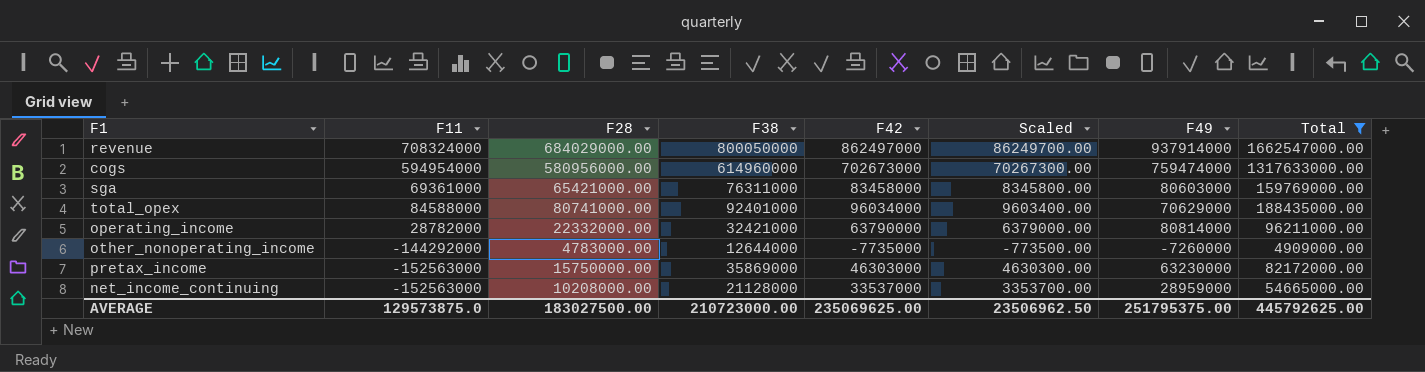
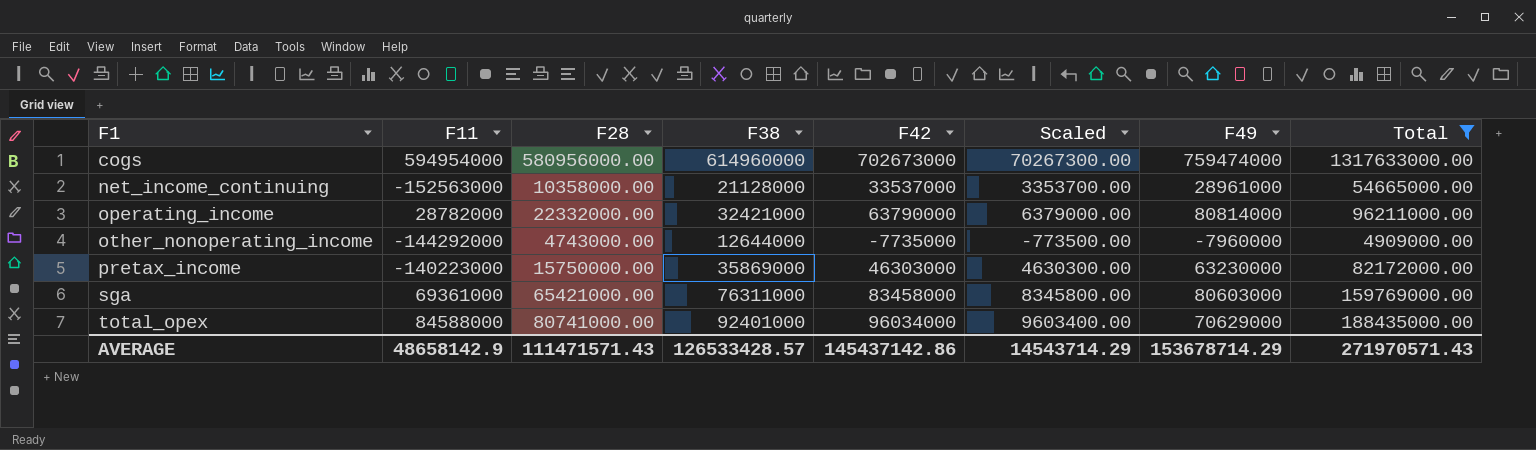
row order: none -> F1 ascending
row revenue: 708324000 | 684029000.00 | 800050000 | 862497000 | 86249700.00 | 937914000 | 1662547000.00 -> none
net_income_continuing | F28: 10208000.00 -> 10358000.00
net_income_continuing | F49: 28959000 -> 28961000
other_nonoperating_income | F28: 4783000.00 -> 4743000.00
other_nonoperating_income | F49: -7260000 -> -7960000
pretax_income | F11: -152563000 -> -140223000
AVERAGE | F11: 129573875.0 -> 48658142.9
AVERAGE | F28: 183027500.00 -> 111471571.43
AVERAGE | F38: 210723000.00 -> 126533428.57
AVERAGE | F42: 235069625.00 -> 145437142.86
AVERAGE | Scaled: 23506962.50 -> 14543714.29
AVERAGE | F49: 251795375.00 -> 153678714.29
AVERAGE | Total: 445792625.00 -> 271970571.43

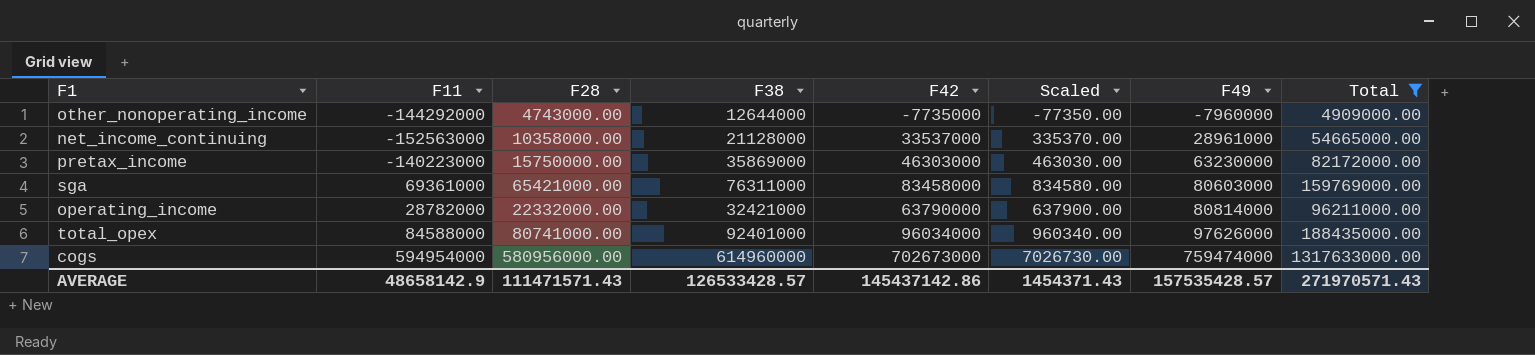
row order: F1 ascending -> F49 ascending
column Scaled | formula: [F42] * 0.1 -> [F42] * 0.01
total_opex | F49: 70629000 -> 97626000
AVERAGE | Scaled: 14543714.29 -> 1454371.43
AVERAGE | F49: 153678714.29 -> 157535428.57

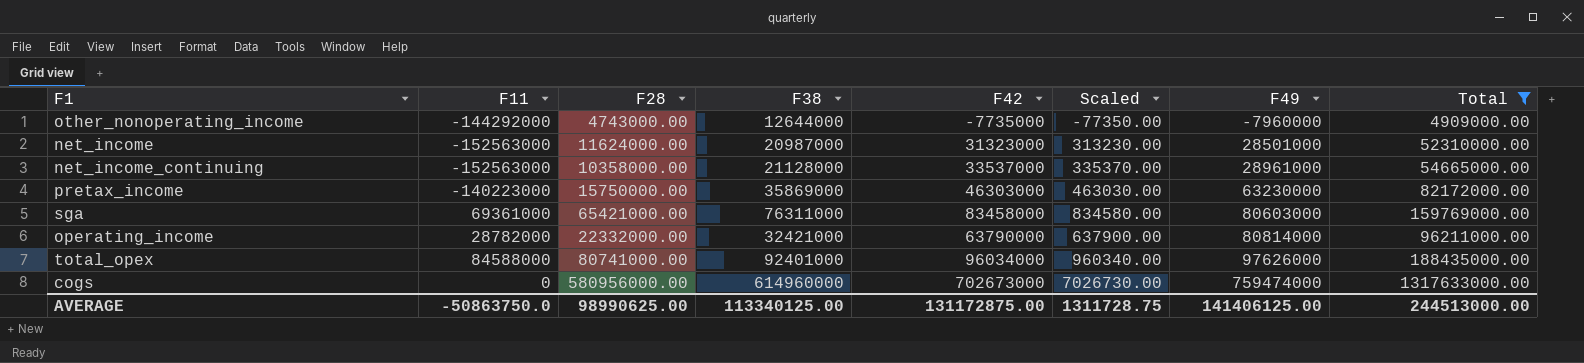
row net_income: none -> -152563000 | 11624000.00 | 20987000 | 31323000 | 313230.00 | 28501000 | 52310000.00
cogs | F11: 594954000 -> 0
AVERAGE | F11: 48658142.9 -> -50863750.0
AVERAGE | F28: 111471571.43 -> 98990625.00
AVERAGE | F38: 126533428.57 -> 113340125.00
AVERAGE | F42: 145437142.86 -> 131172875.00
AVERAGE | Scaled: 1454371.43 -> 1311728.75
AVERAGE | F49: 157535428.57 -> 141406125.00
AVERAGE | Total: 271970571.43 -> 244513000.00

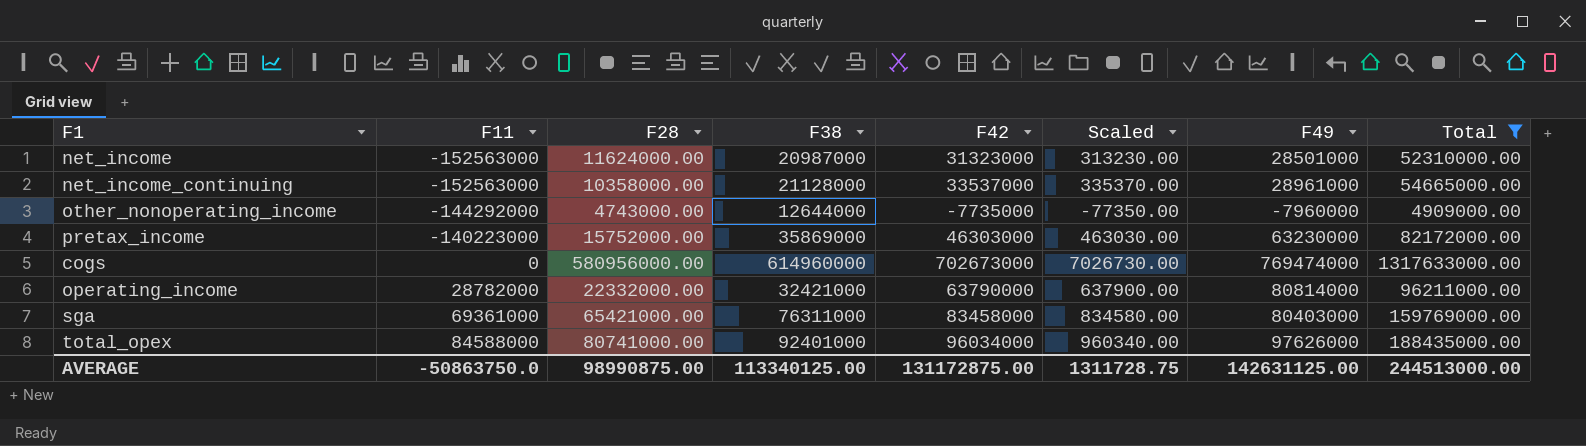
row order: F49 ascending -> F11 ascending
pretax_income | F28: 15750000.00 -> 15752000.00
cogs | F49: 759474000 -> 769474000
sga | F49: 80603000 -> 80403000
AVERAGE | F28: 98990625.00 -> 98990875.00
AVERAGE | F49: 141406125.00 -> 142631125.00

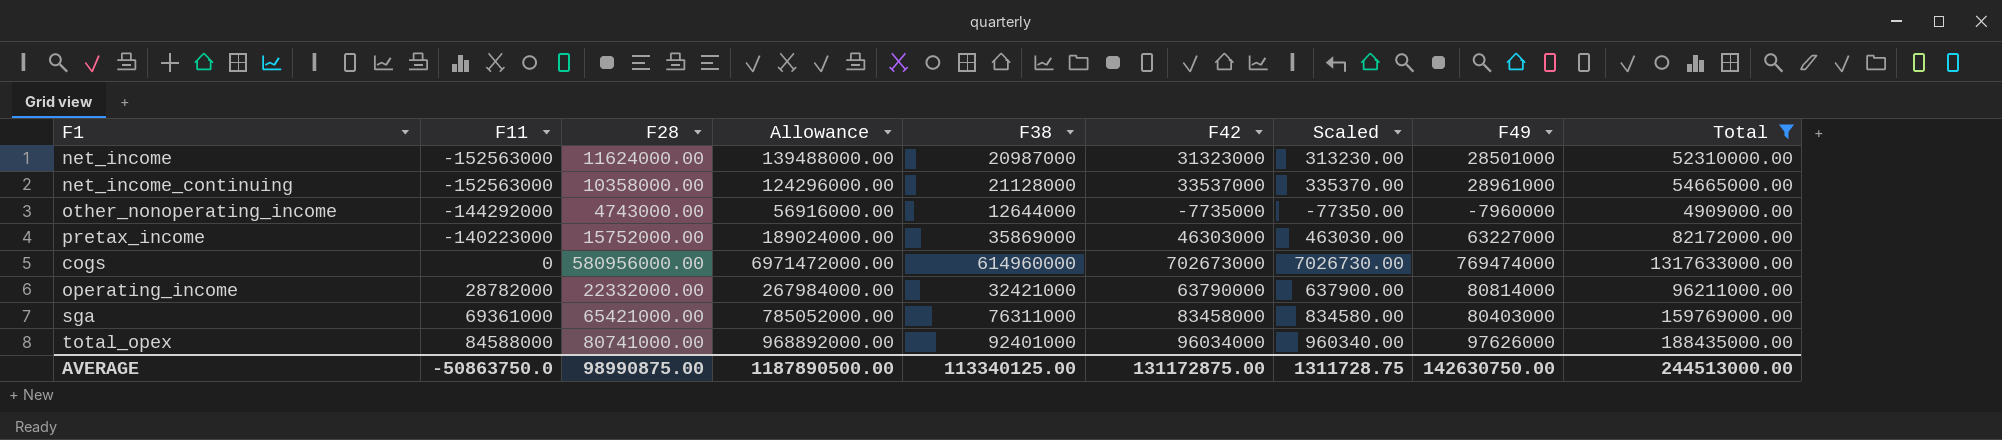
column Allowance | formula: none -> [F28] * 12
pretax_income | F49: 63230000 -> 63227000
AVERAGE | F49: 142631125.00 -> 142630750.00

